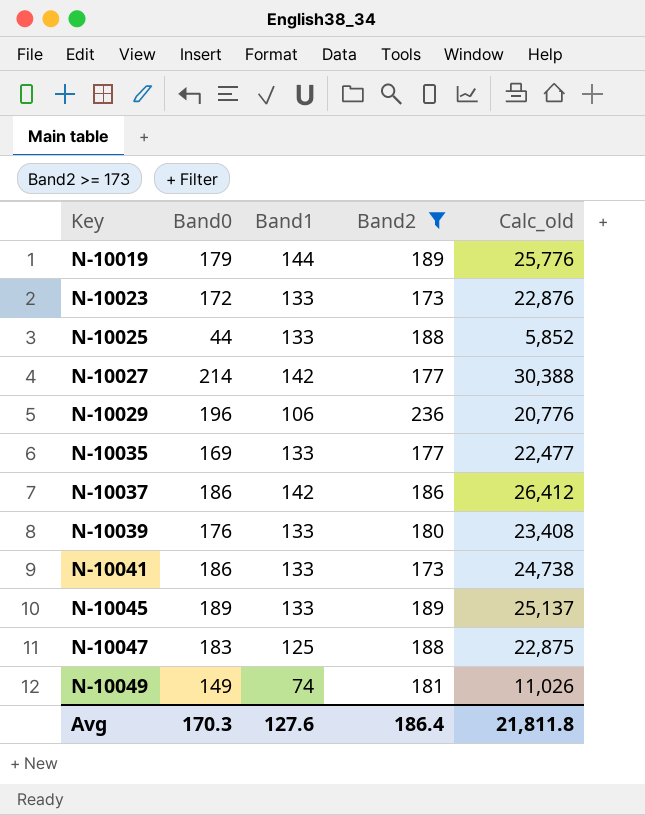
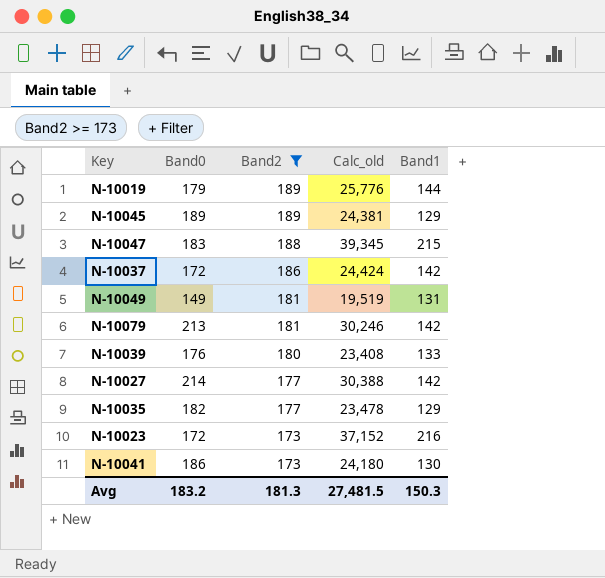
row order: Key ascending -> Band2 descending
column Band1 | position: 3 -> 5
row N-10025: 44 | 133 | 188 | 5,852 -> none
row N-10029: 196 | 106 | 236 | 20,776 -> none
N-10045 | Calc_old: 25,137 -> 24,381
N-10045 | Band1: 133 -> 129
N-10047 | Calc_old: 22,875 -> 39,345
N-10047 | Band1: 125 -> 215
N-10037 | Band0: 186 -> 172
N-10037 | Calc_old: 26,412 -> 24,424
N-10049 | Calc_old: 11,026 -> 19,519
N-10049 | Band1: 74 -> 131
row N-10079: none -> 213 | 181 | 30,246 | 142
N-10035 | Band0: 169 -> 182
N-10035 | Calc_old: 22,477 -> 23,478
N-10035 | Band1: 133 -> 129
N-10023 | Calc_old: 22,876 -> 37,152
N-10023 | Band1: 133 -> 216
N-10041 | Calc_old: 24,738 -> 24,180
N-10041 | Band1: 133 -> 130
Avg | Band0: 170.3 -> 183.2
Avg | Band2: 186.4 -> 181.3
Avg | Calc_old: 21,811.8 -> 27,481.5
Avg | Band1: 127.6 -> 150.3

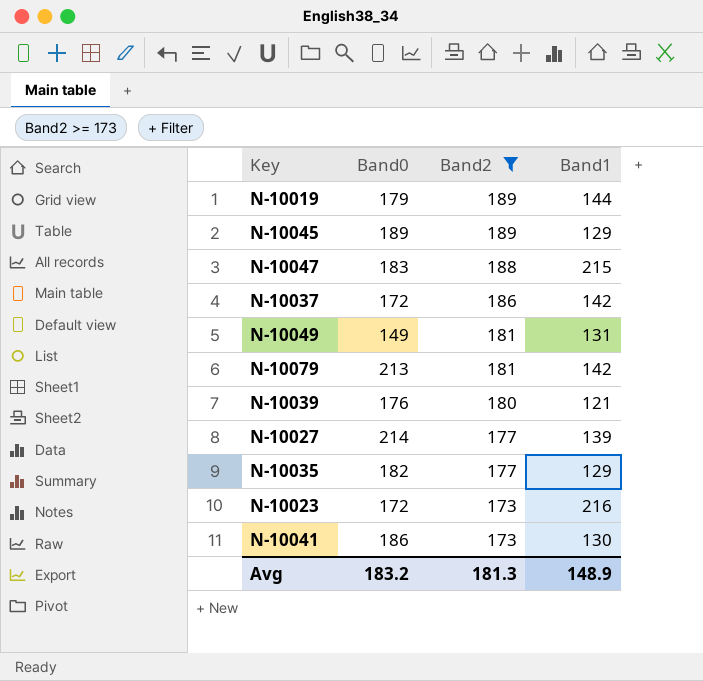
column Calc_old | formula: [Band0] * [Band1] -> none
N-10039 | Band1: 133 -> 121
N-10027 | Band1: 142 -> 139
Avg | Band1: 150.3 -> 148.9

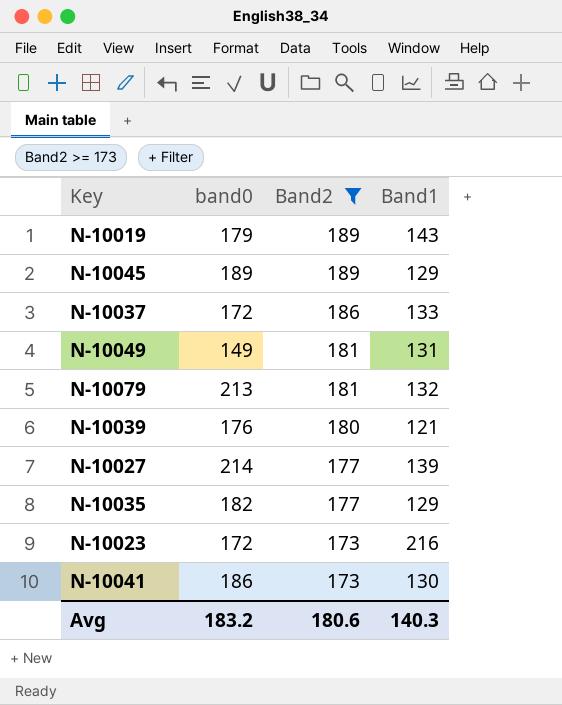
column name: Band0 -> band0
row N-10047: 183 | 188 | 215 -> none
N-10019 | Band1: 144 -> 143
N-10037 | Band1: 142 -> 133
N-10079 | Band1: 142 -> 132
Avg | Band2: 181.3 -> 180.6
Avg | Band1: 148.9 -> 140.3

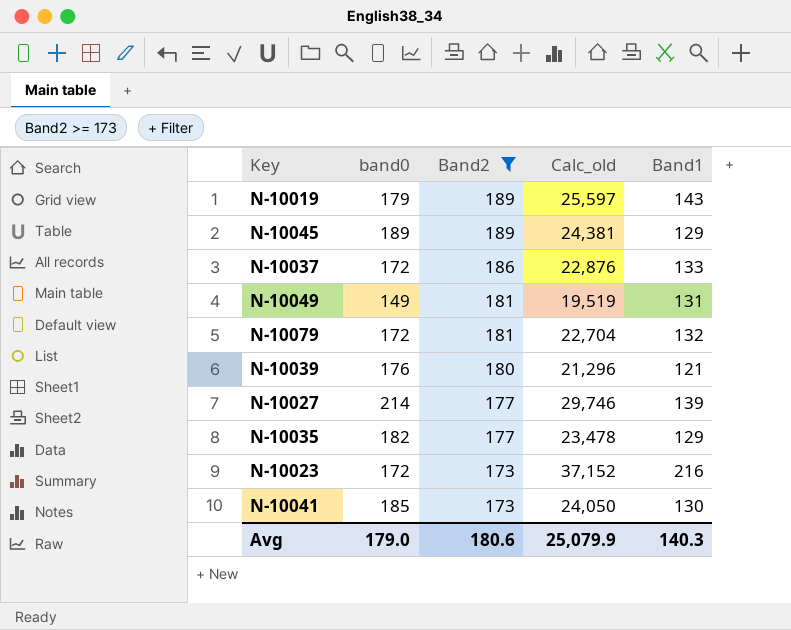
column Calc_old | formula: none -> [band0] * [Band1]
N-10079 | band0: 213 -> 172
N-10041 | band0: 186 -> 185
Avg | band0: 183.2 -> 179.0

